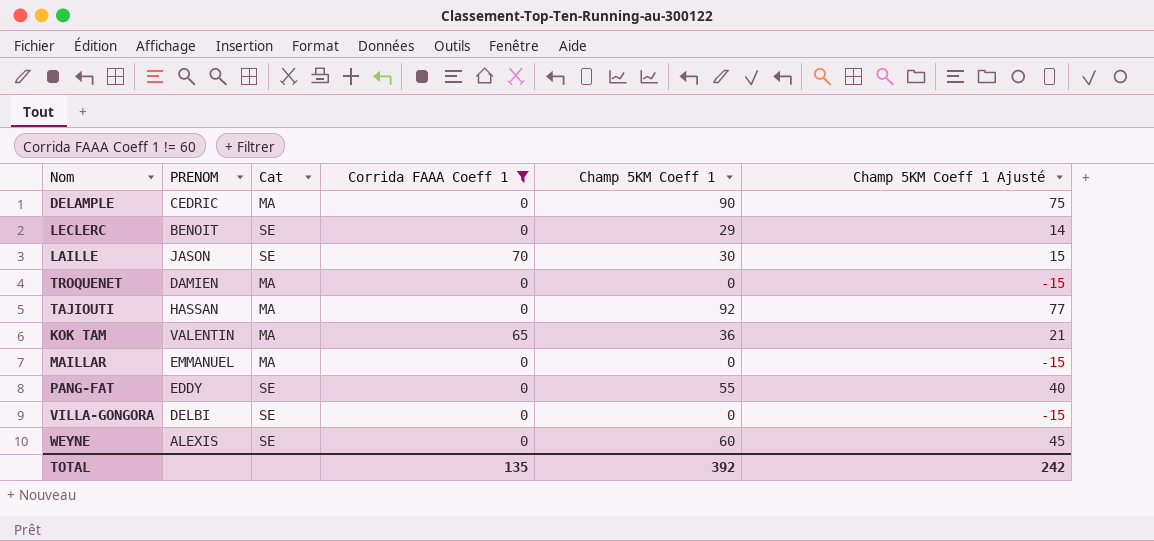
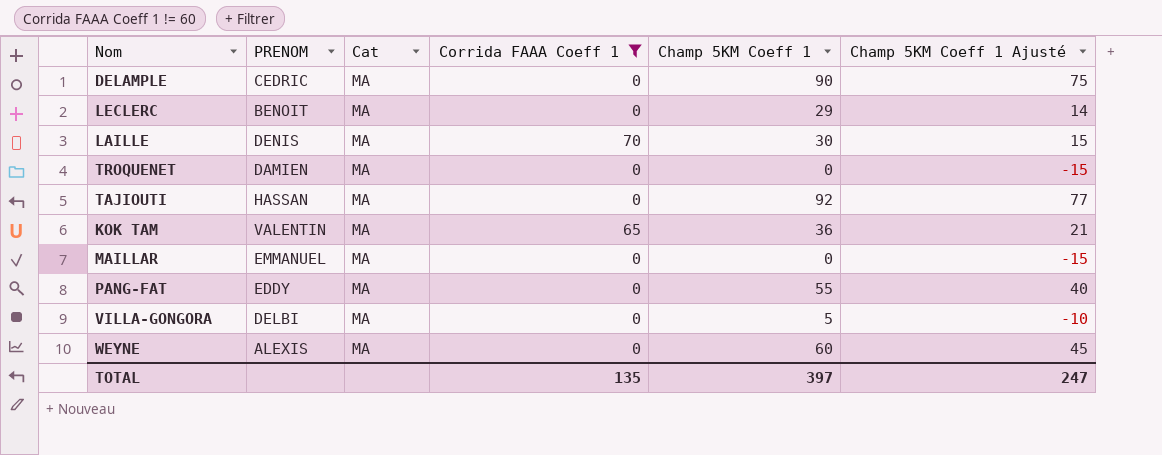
LECLERC | Cat: SE -> MA
LAILLE | PRENOM: JASON -> DENIS
LAILLE | Cat: SE -> MA
PANG-FAT | Cat: SE -> MA
VILLA-GONGORA | Cat: SE -> MA
VILLA-GONGORA | Champ 5KM Coeff 1: 0 -> 5
VILLA-GONGORA | Champ 5KM Coeff 1 Ajusté: -15 -> -10
WEYNE | Cat: SE -> MA
TOTAL | Champ 5KM Coeff 1: 392 -> 397
TOTAL | Champ 5KM Coeff 1 Ajusté: 242 -> 247

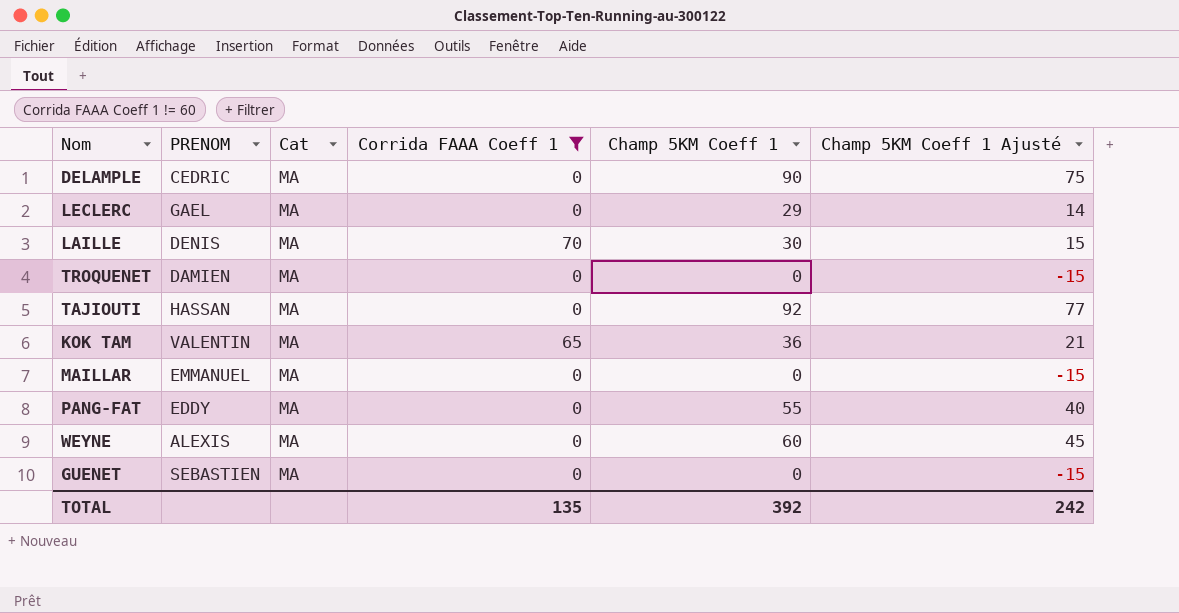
row VILLA-GONGORA: DELBI | MA | 0 | 5 | -10 -> none
LECLERC | PRENOM: BENOIT -> GAEL
row GUENET: none -> SEBASTIEN | MA | 0 | 0 | -15
TOTAL | Champ 5KM Coeff 1: 397 -> 392
TOTAL | Champ 5KM Coeff 1 Ajusté: 247 -> 242

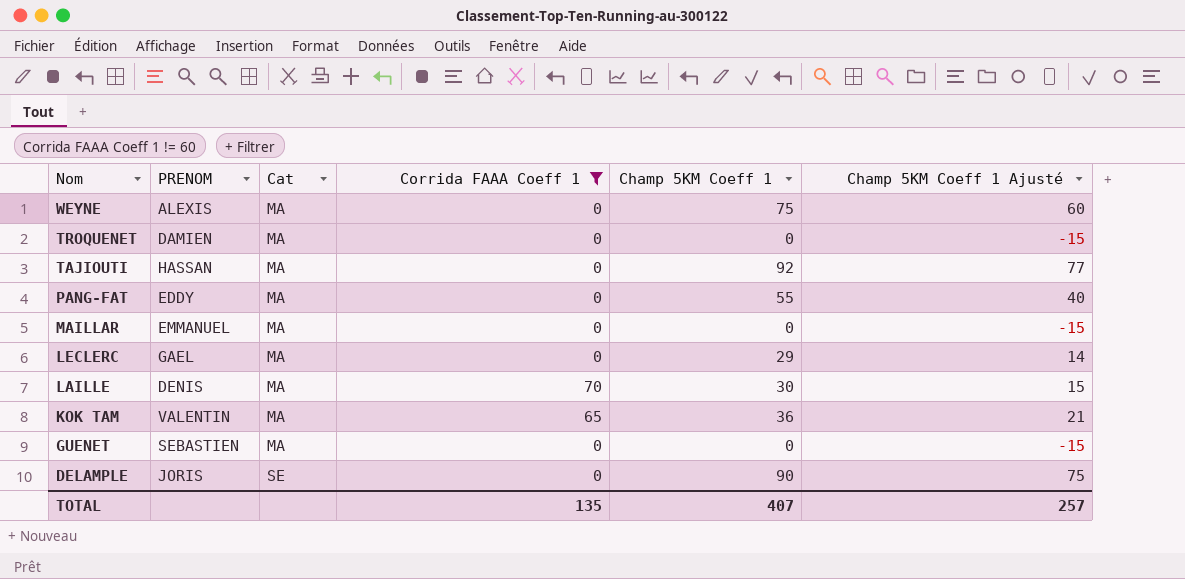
row order: none -> Nom descending
WEYNE | Champ 5KM Coeff 1: 60 -> 75
WEYNE | Champ 5KM Coeff 1 Ajusté: 45 -> 60
DELAMPLE | PRENOM: CEDRIC -> JORIS
DELAMPLE | Cat: MA -> SE
TOTAL | Champ 5KM Coeff 1: 392 -> 407
TOTAL | Champ 5KM Coeff 1 Ajusté: 242 -> 257

